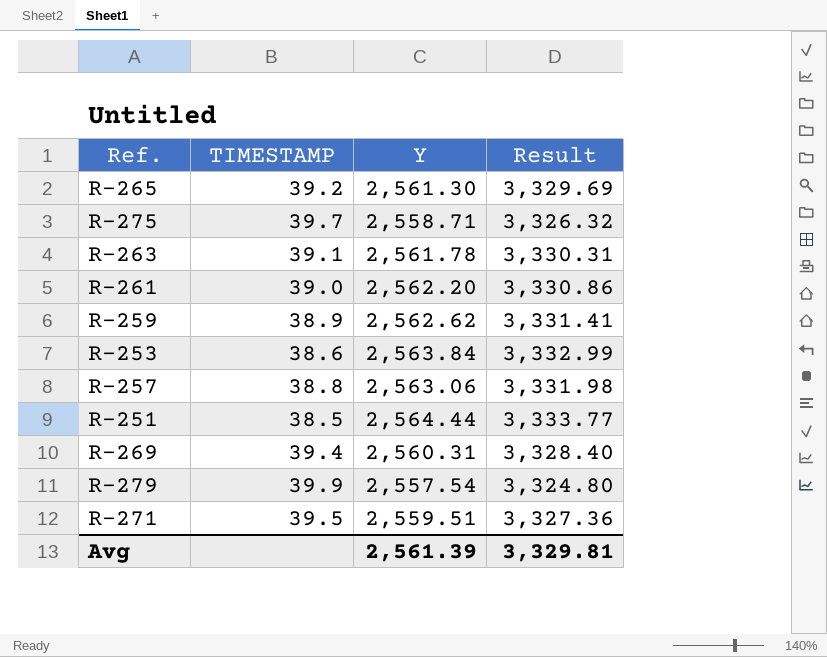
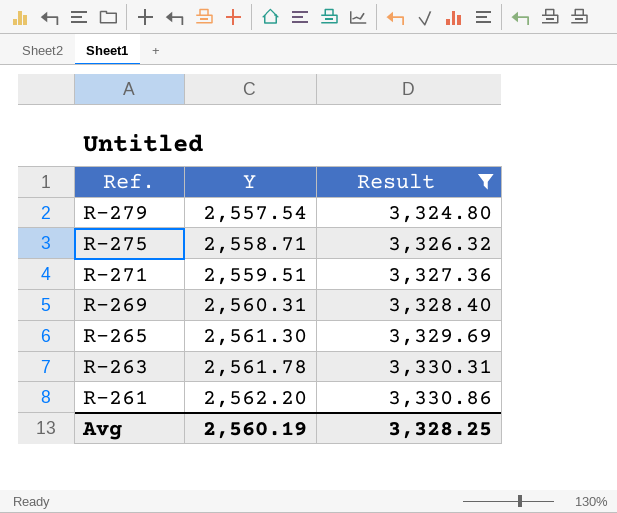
filter: none -> Result <= 3,330.86
row order: none -> Ref. descending
column TIMESTAMP | position: 2 -> none
Avg | Y: 2,561.39 -> 2,560.19
Avg | Result: 3,329.81 -> 3,328.25

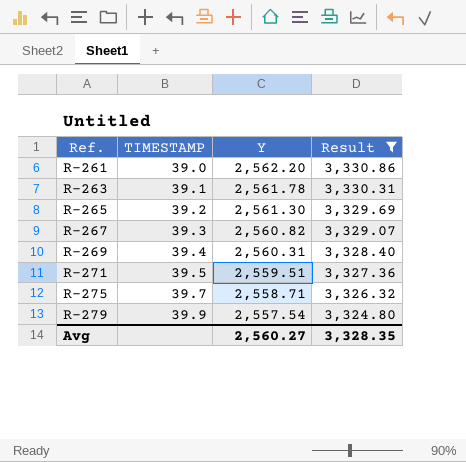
row order: Ref. descending -> Ref. ascending
column TIMESTAMP | position: none -> 2
row R-267: none -> 39.3 | 2,560.82 | 3,329.07
Avg | Y: 2,560.19 -> 2,560.27
Avg | Result: 3,328.25 -> 3,328.35

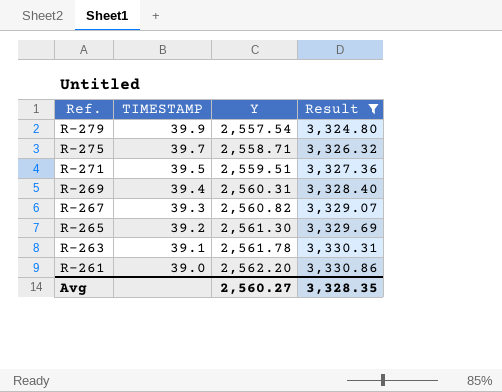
row order: Ref. ascending -> Ref. descending

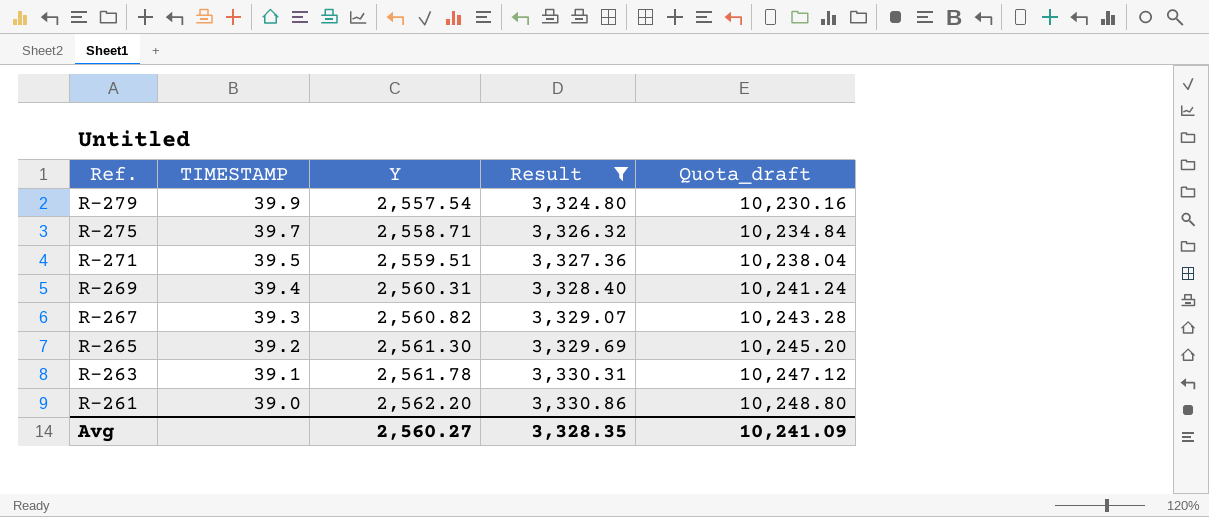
column Quota_draft | formula: none -> [Y] * 4

